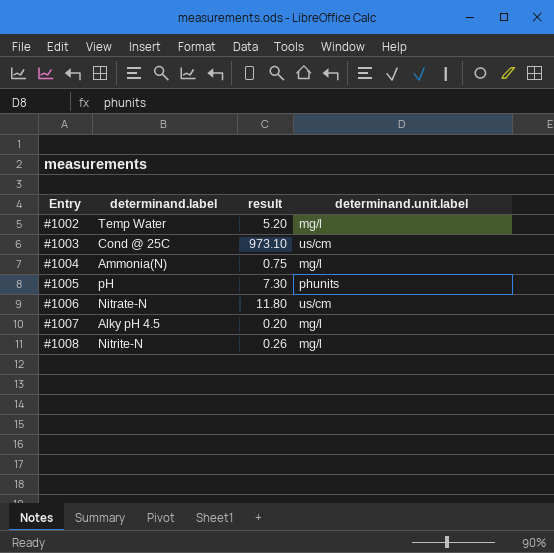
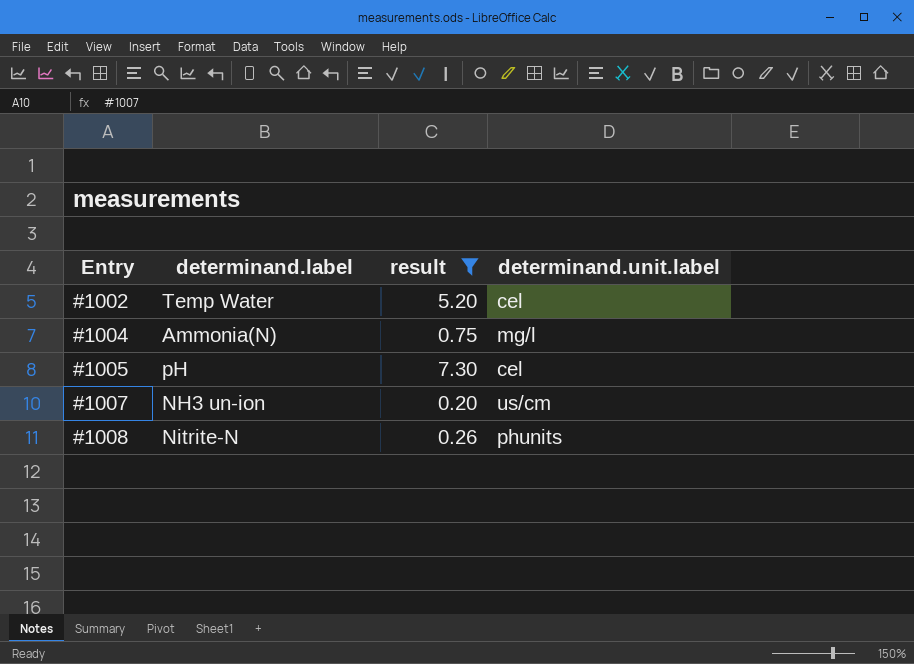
filter: none -> result <= 7.30
#1002 | determinand.unit.label: mg/l -> cel
#1005 | determinand.unit.label: phunits -> cel
#1007 | determinand.label: Alky pH 4.5 -> NH3 un-ion
#1007 | determinand.unit.label: mg/l -> us/cm
#1008 | determinand.unit.label: mg/l -> phunits

